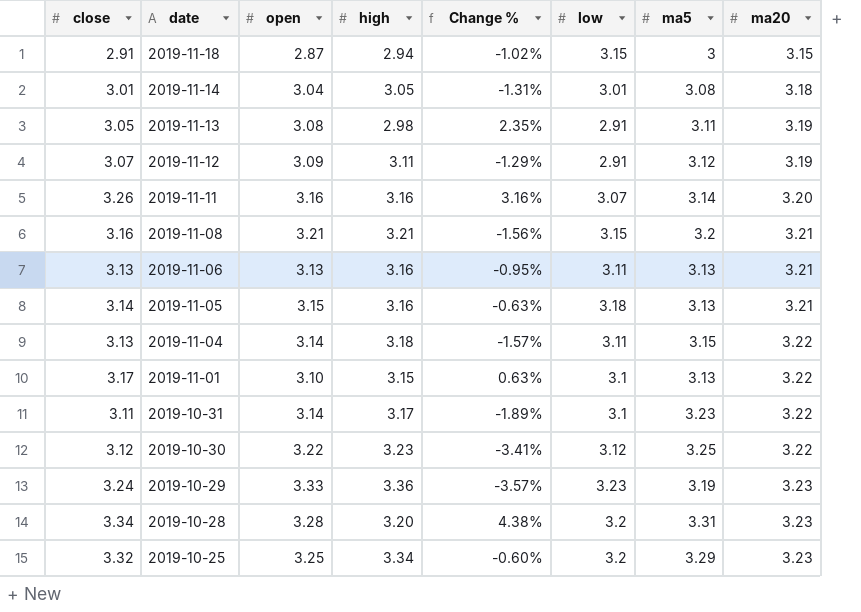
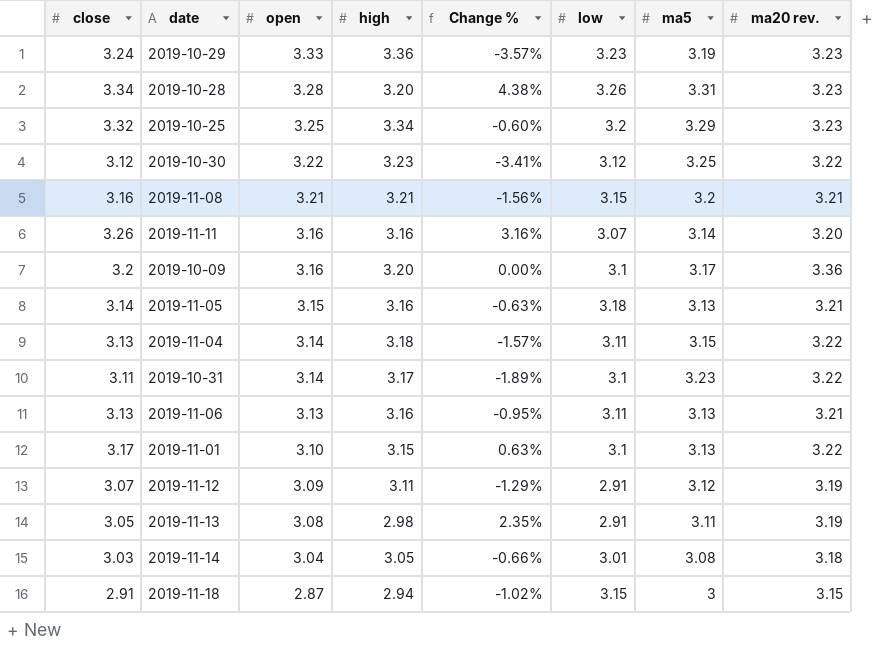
row order: date descending -> open descending
column name: ma20 -> ma20 rev.
2019-10-28 | low: 3.2 -> 3.26
row 2019-10-09: none -> 3.2 | 3.16 | 3.20 | 0.00% | 3.1 | 3.17 | 3.36
2019-11-14 | close: 3.01 -> 3.03
2019-11-14 | Change %: -1.31% -> -0.66%

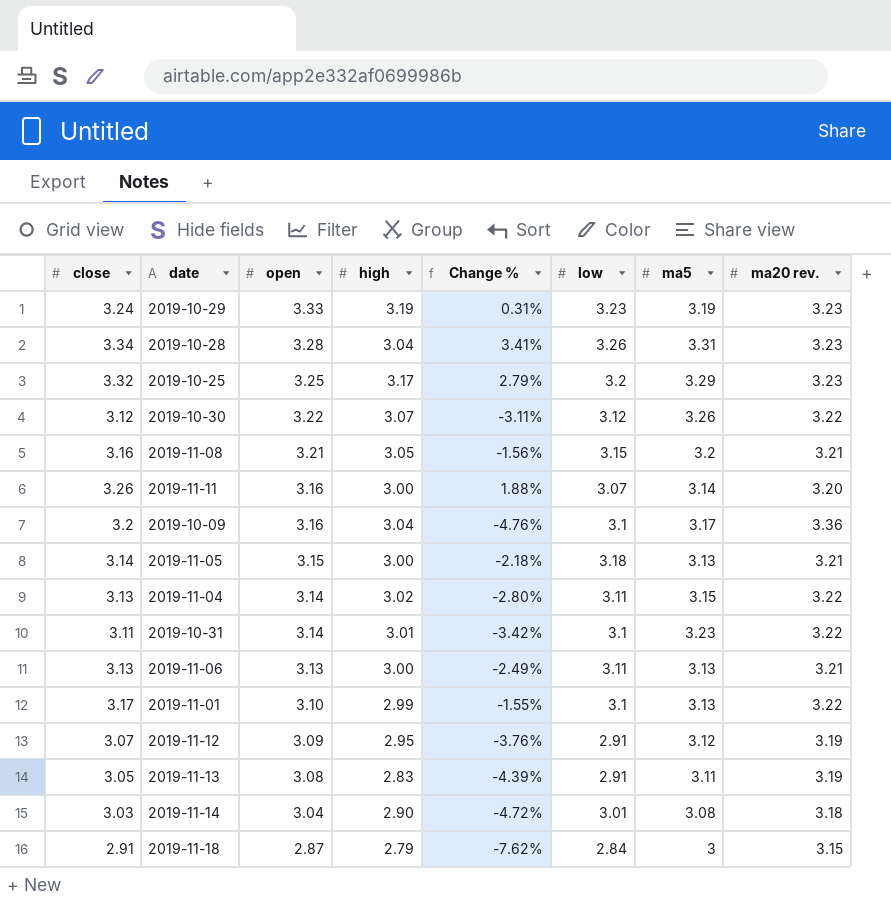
column Change % | formula: ([close] - [high]) / [high] -> ([close] - [ma20 rev.]) / [ma20 rev.]
2019-10-29 | high: 3.36 -> 3.19
2019-10-28 | high: 3.20 -> 3.04
2019-10-25 | high: 3.34 -> 3.17
2019-10-30 | high: 3.23 -> 3.07
2019-10-30 | ma5: 3.25 -> 3.26
2019-11-08 | high: 3.21 -> 3.05
2019-11-11 | high: 3.16 -> 3.00
2019-10-09 | high: 3.20 -> 3.04
2019-11-05 | high: 3.16 -> 3.00
2019-11-04 | high: 3.18 -> 3.02
2019-10-31 | high: 3.17 -> 3.01
2019-11-06 | high: 3.16 -> 3.00
2019-11-01 | high: 3.15 -> 2.99
2019-11-12 | high: 3.11 -> 2.95
2019-11-13 | high: 2.98 -> 2.83
2019-11-14 | high: 3.05 -> 2.90
2019-11-18 | high: 2.94 -> 2.79
2019-11-18 | low: 3.15 -> 2.84

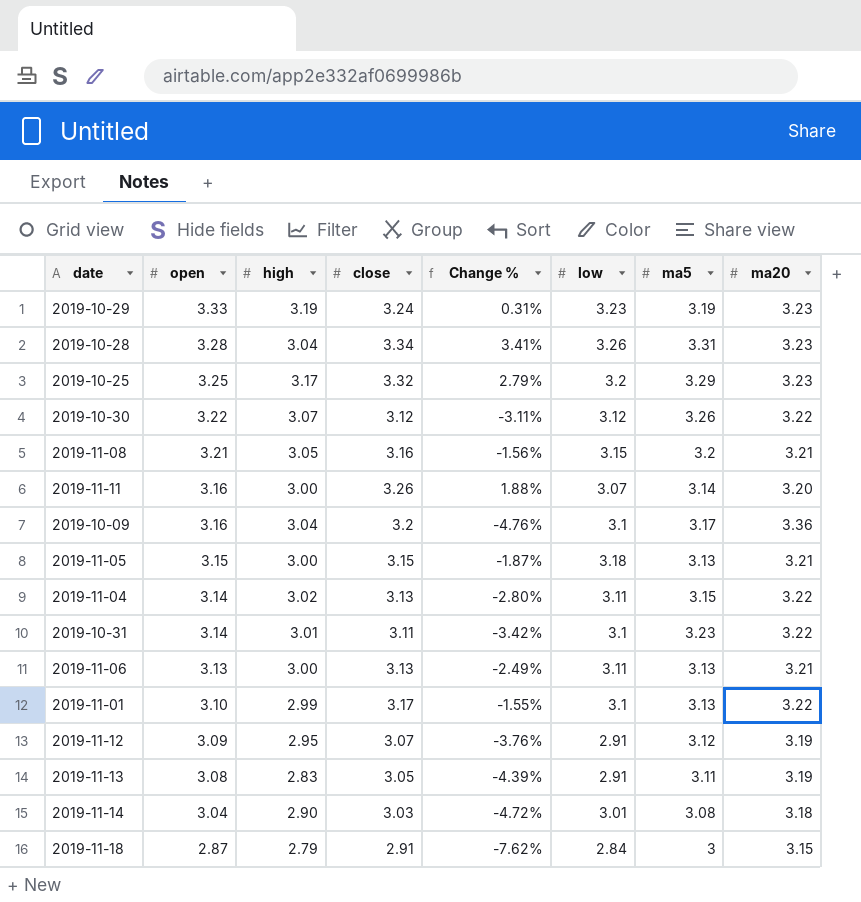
column close | position: 1 -> 4
column name: ma20 rev. -> ma20
2019-11-05 | close: 3.14 -> 3.15
2019-11-05 | Change %: -2.18% -> -1.87%

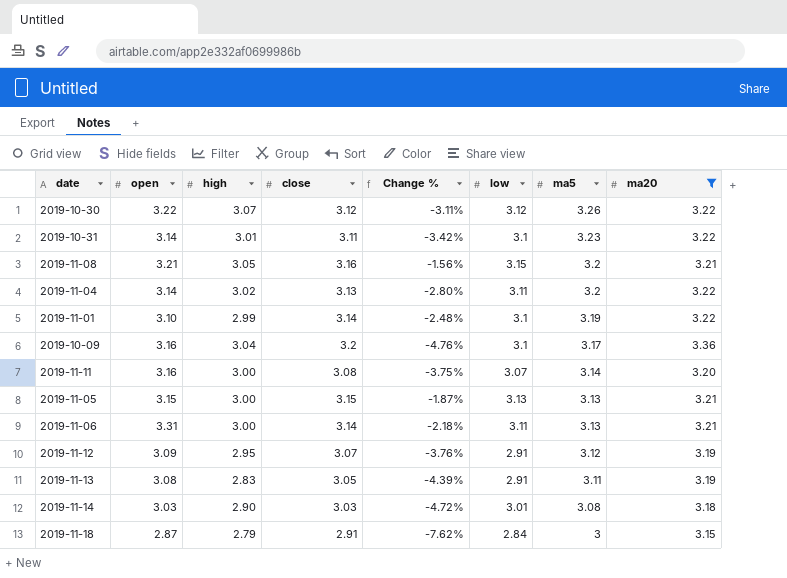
filter: none -> ma20 != 3.23
row order: open descending -> ma5 descending
2019-11-04 | ma5: 3.15 -> 3.2
2019-11-01 | close: 3.17 -> 3.14
2019-11-01 | Change %: -1.55% -> -2.48%
2019-11-01 | ma5: 3.13 -> 3.19
2019-11-11 | close: 3.26 -> 3.08
2019-11-11 | Change %: 1.88% -> -3.75%
2019-11-05 | low: 3.18 -> 3.13
2019-11-06 | open: 3.13 -> 3.31
2019-11-06 | close: 3.13 -> 3.14
2019-11-06 | Change %: -2.49% -> -2.18%
2019-11-14 | open: 3.04 -> 3.03

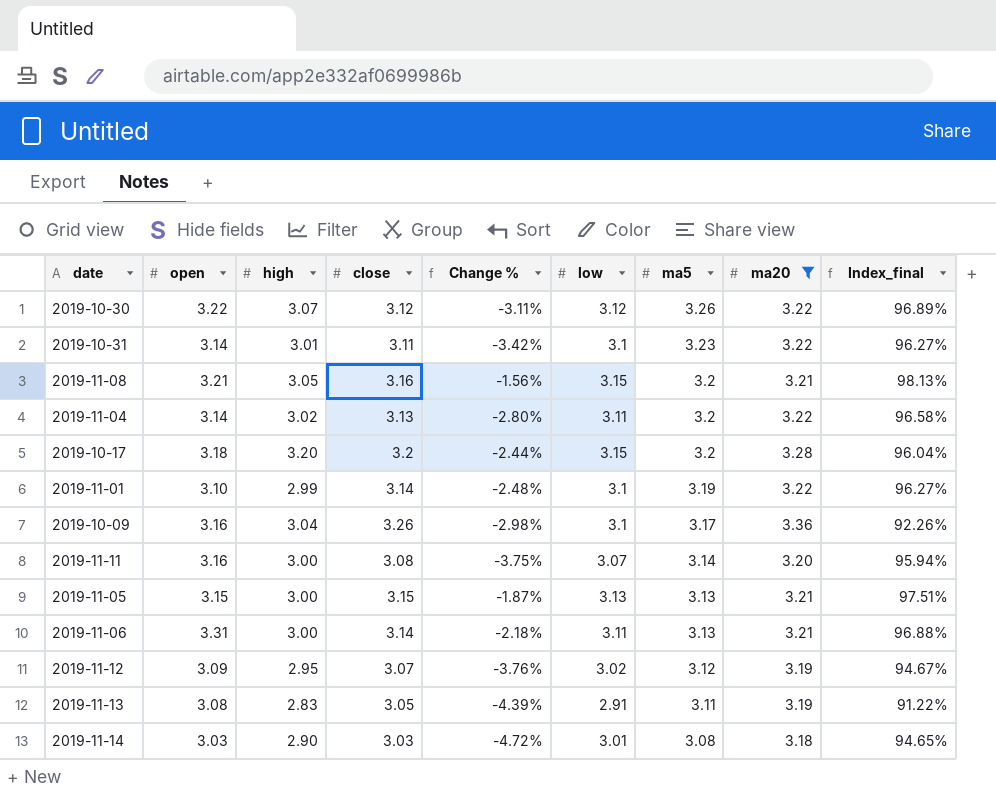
column Index_final | formula: none -> [low] / [ma20]
row 2019-11-18: 2.87 | 2.79 | 2.91 | -7.62% | 2.84 | 3 | 3.15 -> none
row 2019-10-17: none -> 3.18 | 3.20 | 3.2 | -2.44% | 3.15 | 3.2 | 3.28 | 96.04%
2019-10-09 | close: 3.2 -> 3.26
2019-10-09 | Change %: -4.76% -> -2.98%
2019-11-12 | low: 2.91 -> 3.02

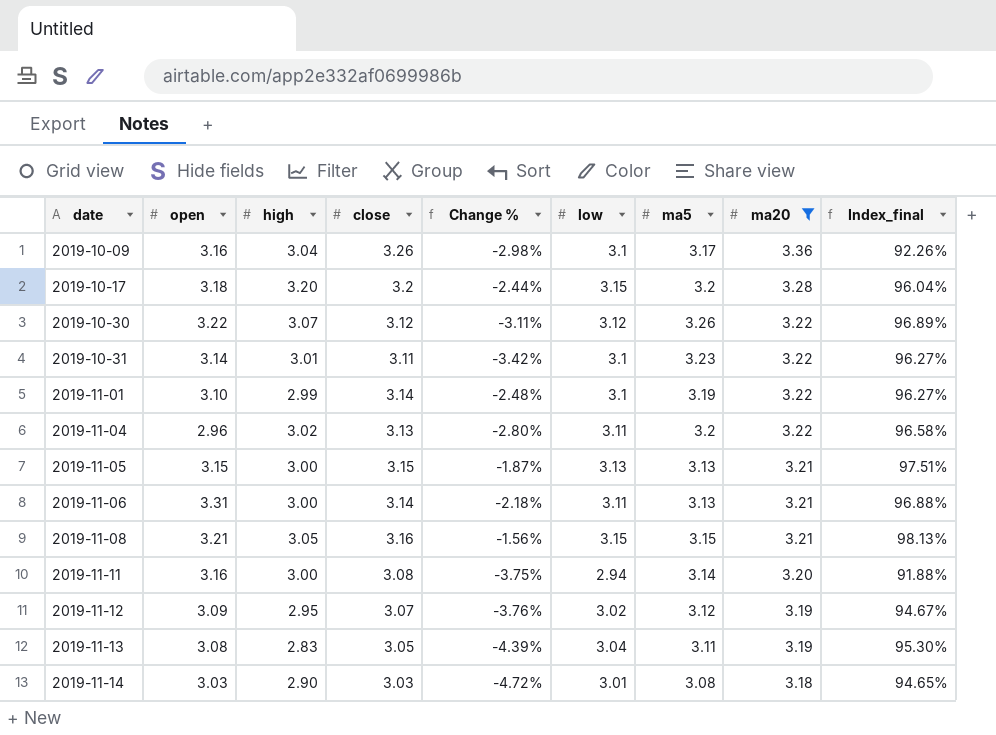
row order: ma5 descending -> date ascending
2019-11-04 | open: 3.14 -> 2.96
2019-11-08 | ma5: 3.2 -> 3.15
2019-11-11 | low: 3.07 -> 2.94
2019-11-11 | Index_final: 95.94% -> 91.88%
2019-11-13 | low: 2.91 -> 3.04
2019-11-13 | Index_final: 91.22% -> 95.30%

